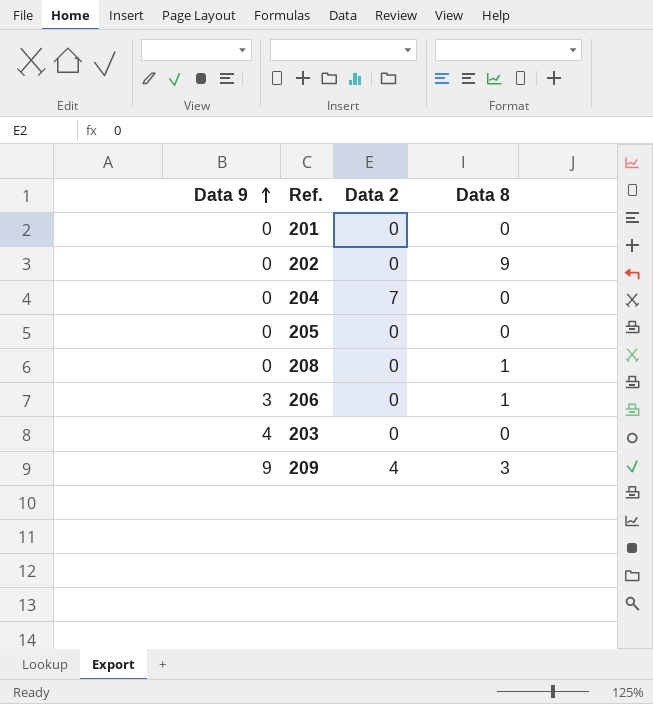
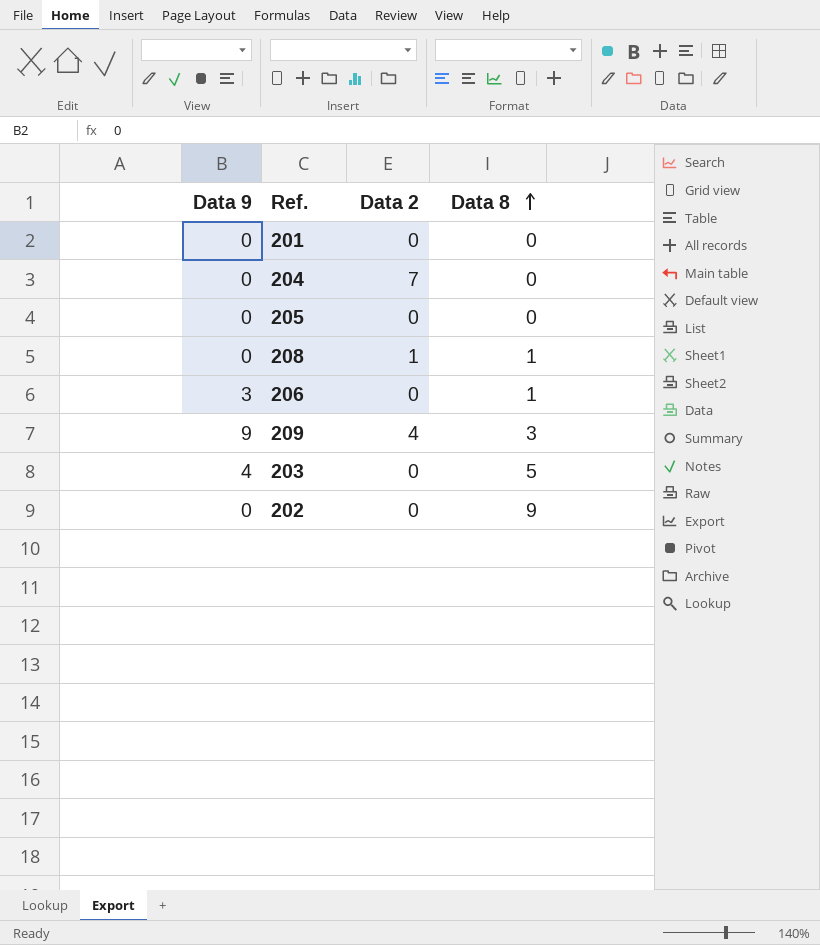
row order: Data 9 ascending -> Data 8 ascending
208 | Data 2: 0 -> 1
203 | Data 8: 0 -> 5

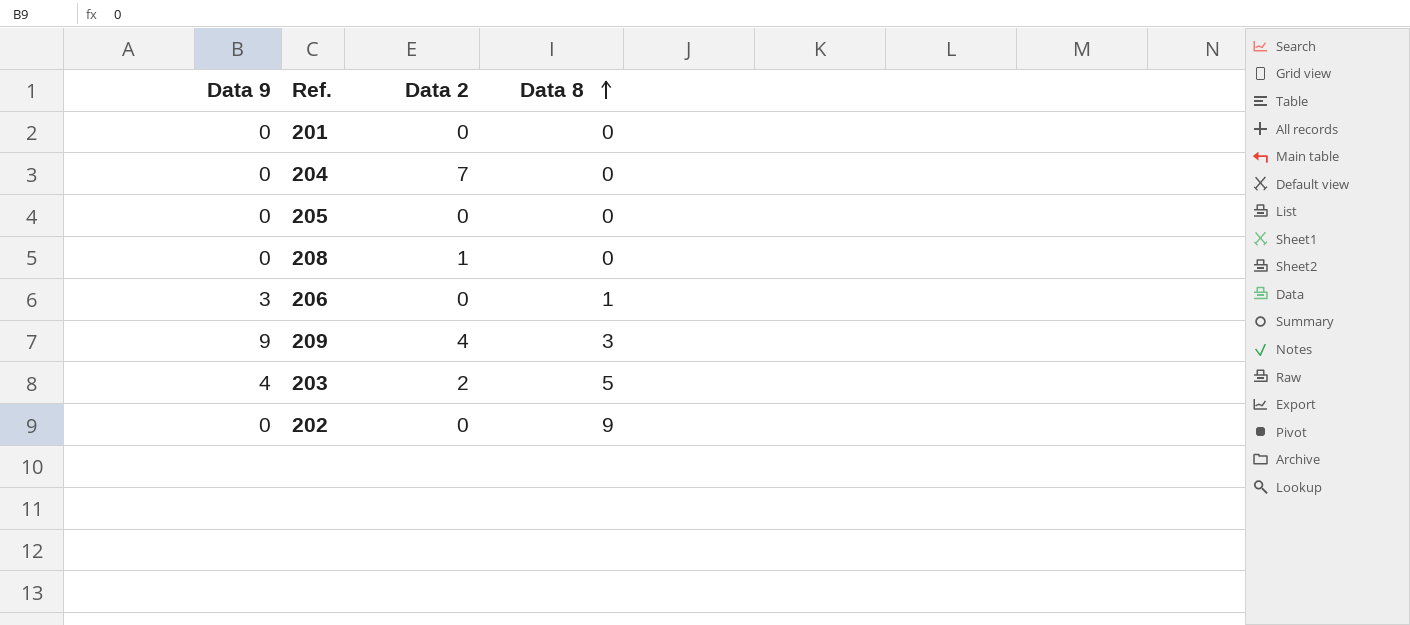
208 | Data 8: 1 -> 0
203 | Data 2: 0 -> 2

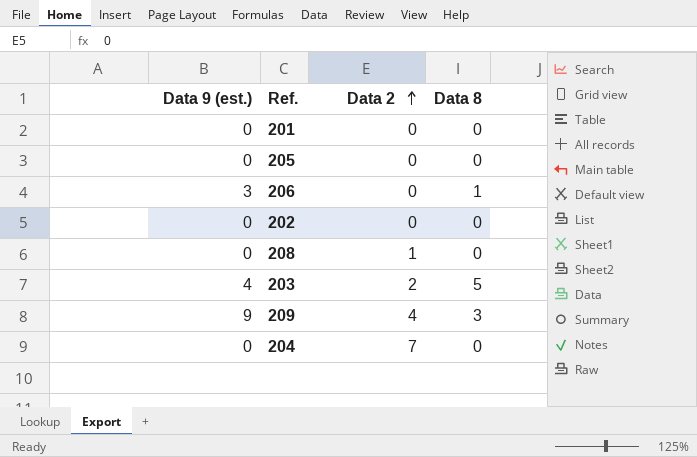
row order: Data 8 ascending -> Data 2 ascending
column name: Data 9 -> Data 9 (est.)
202 | Data 8: 9 -> 0

